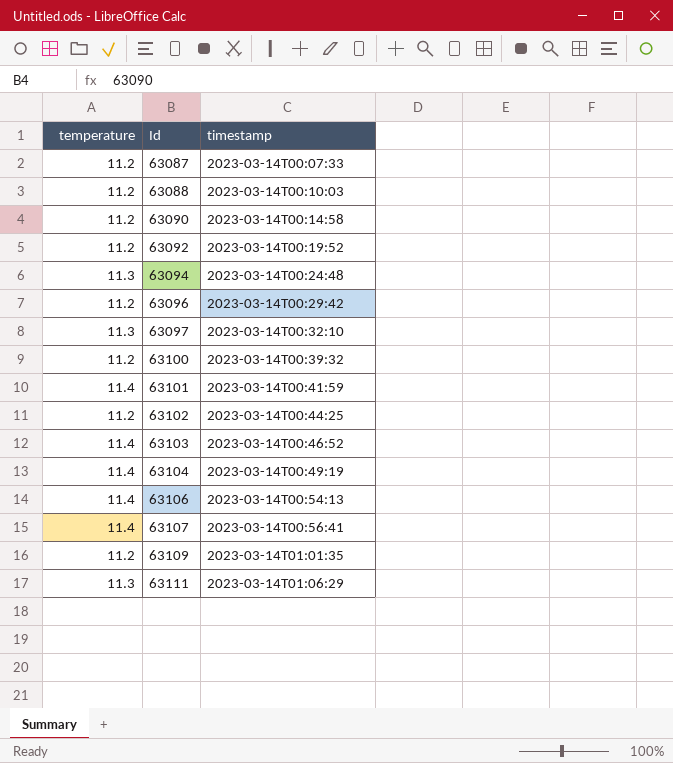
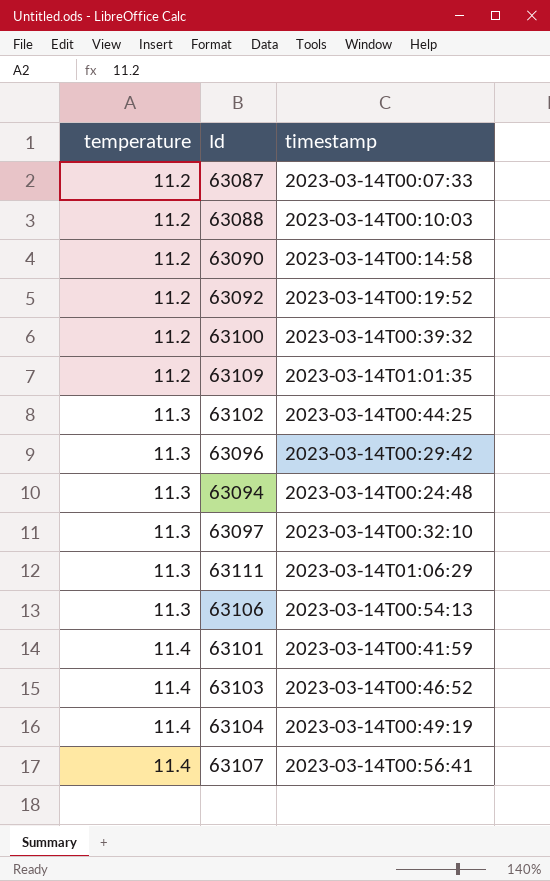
row order: Id ascending -> temperature ascending
63102 | temperature: 11.2 -> 11.3
63096 | temperature: 11.2 -> 11.3
63106 | temperature: 11.4 -> 11.3

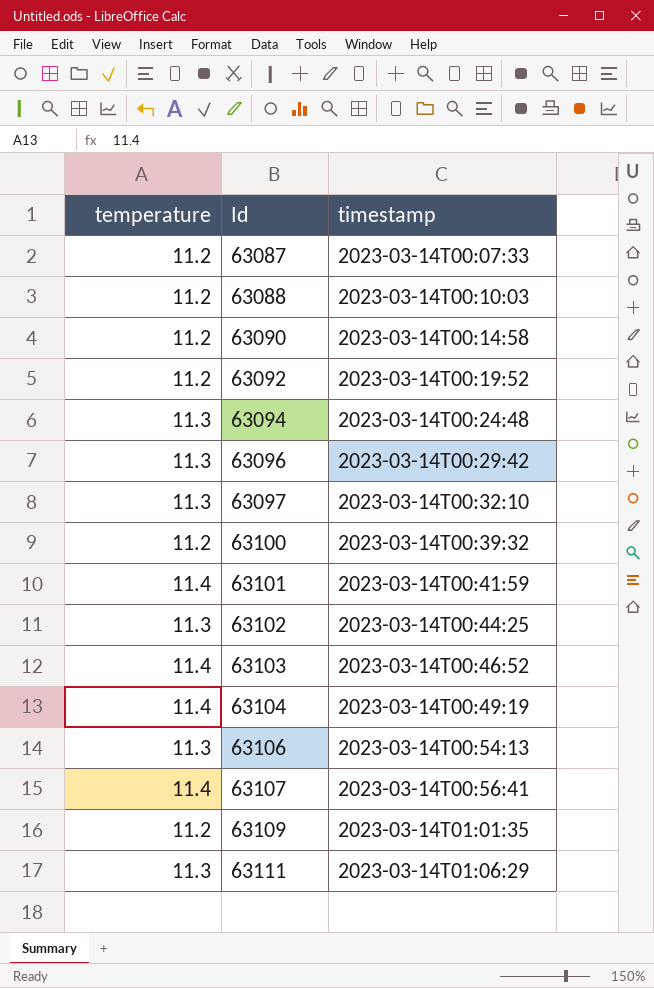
row order: temperature ascending -> Id ascending

